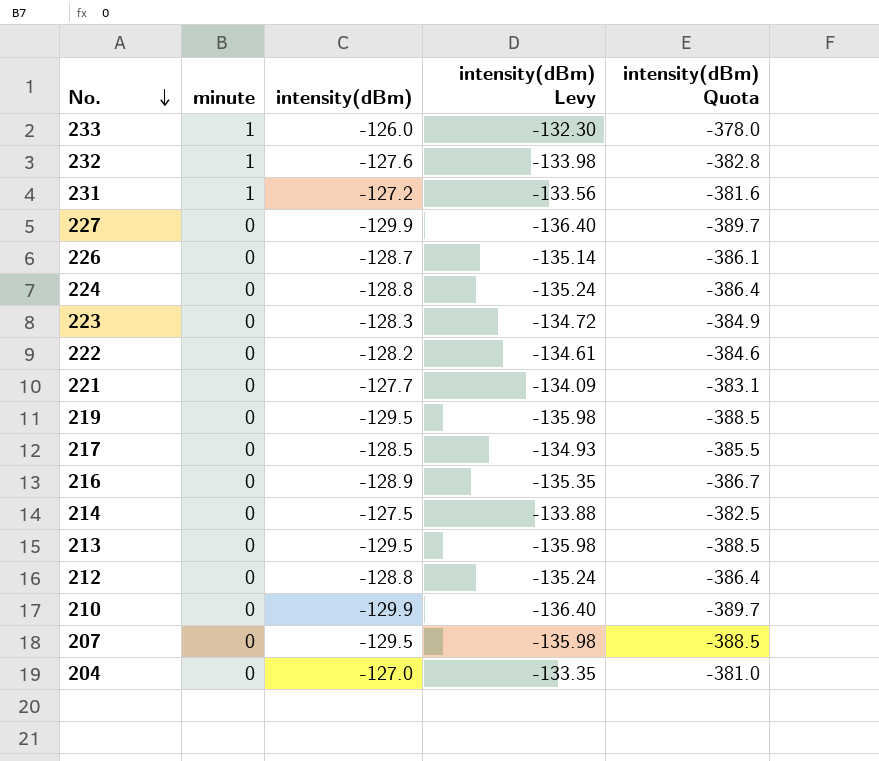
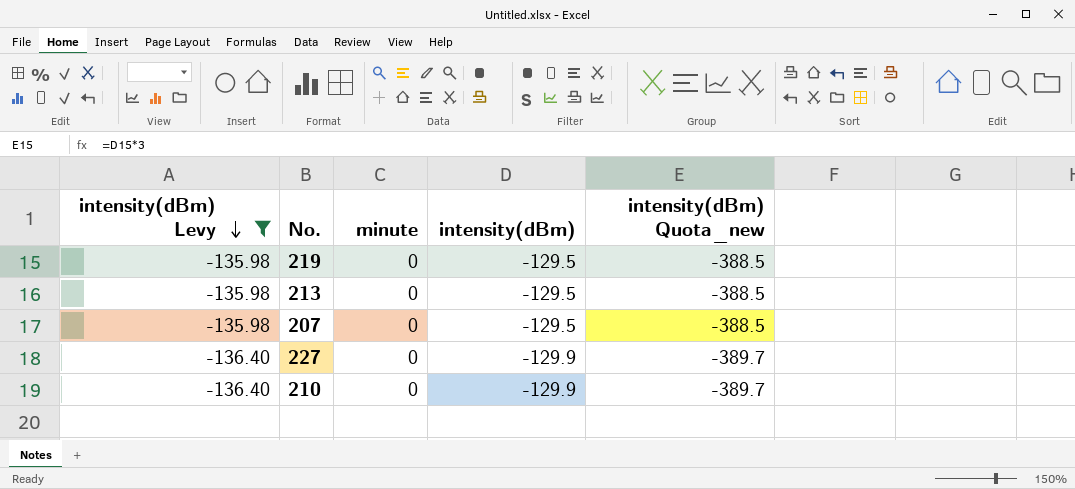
filter: none -> intensity(dBm) Levy <= -135.98
row order: No. descending -> intensity(dBm) Levy descending
column intensity(dBm) Levy | position: 4 -> 1
column name: intensity(dBm) Quota -> intensity(dBm) Quota_new

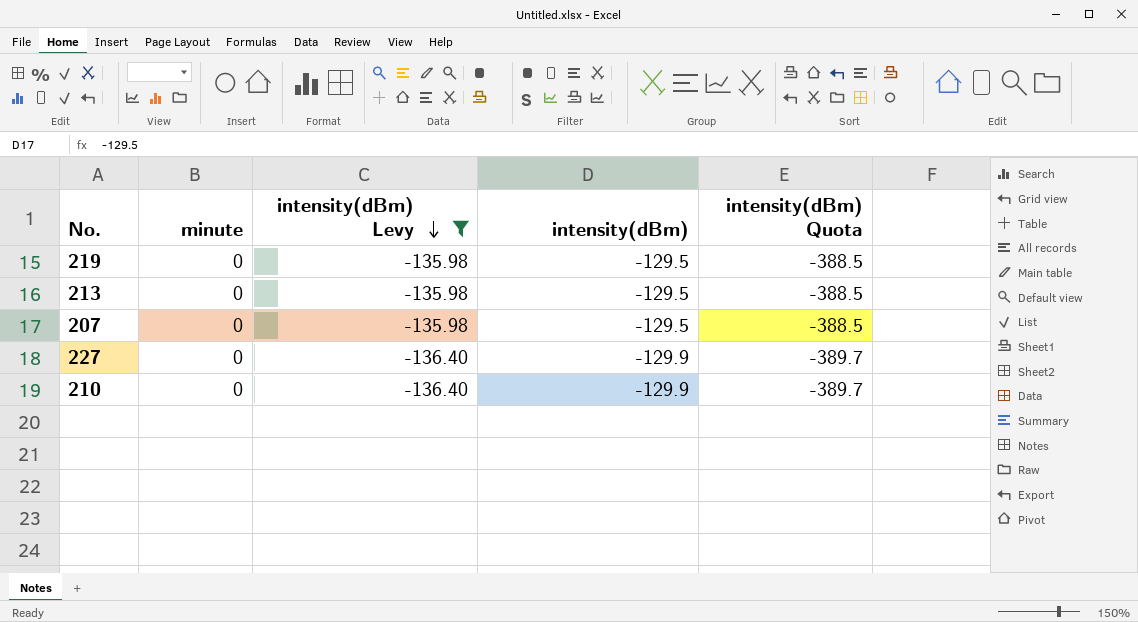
column intensity(dBm) Levy | position: 1 -> 3
column name: intensity(dBm) Quota_new -> intensity(dBm) Quota

